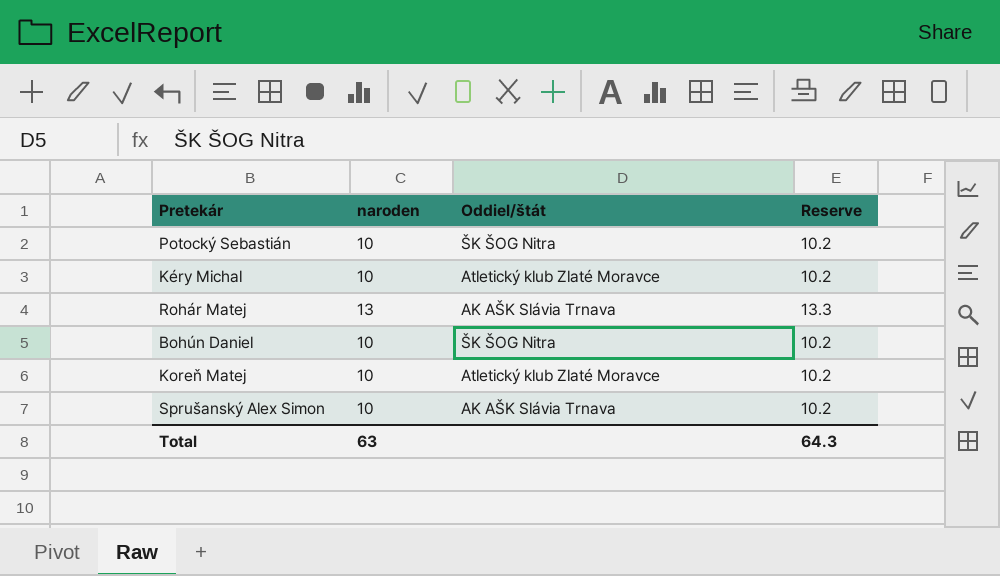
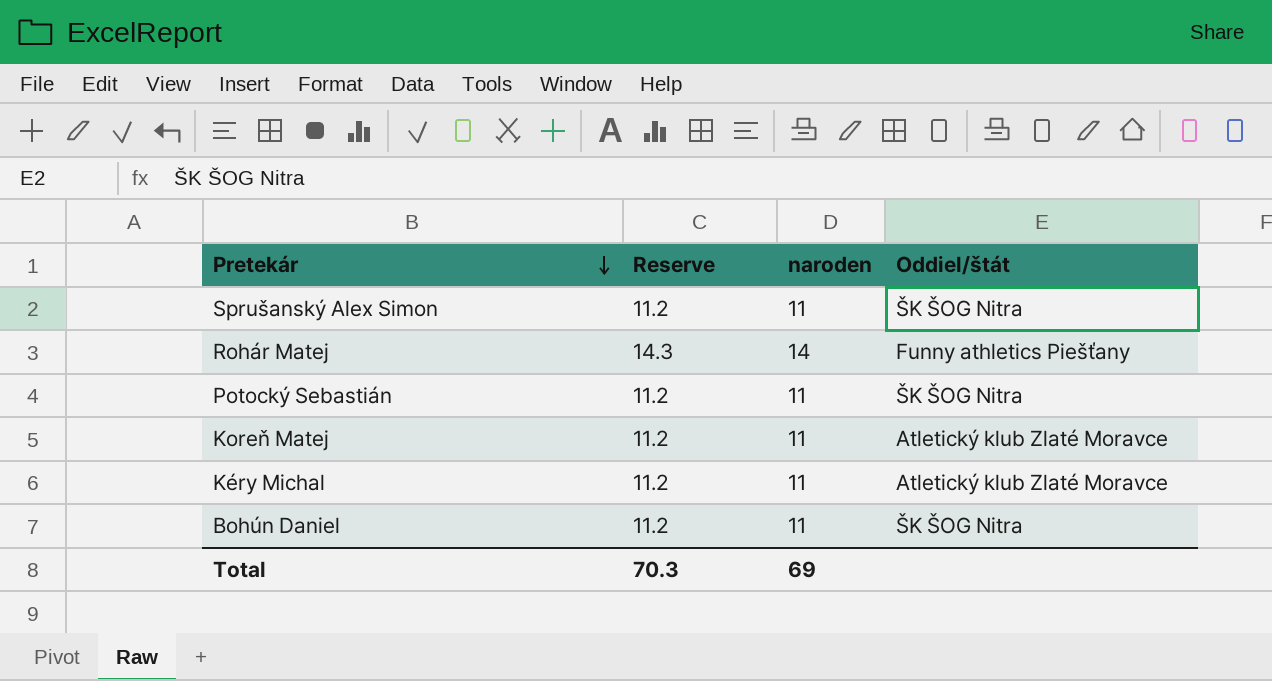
row order: none -> Pretekár descending
column Reserve | position: 4 -> 2
Sprušanský Alex Simon | Reserve: 10.2 -> 11.2
Sprušanský Alex Simon | naroden: 10 -> 11
Sprušanský Alex Simon | Oddiel/štát: AK AŠK Slávia Trnava -> ŠK ŠOG Nitra
Rohár Matej | Reserve: 13.3 -> 14.3
Rohár Matej | naroden: 13 -> 14
Rohár Matej | Oddiel/štát: AK AŠK Slávia Trnava -> Funny athletics Piešťany
Potocký Sebastián | Reserve: 10.2 -> 11.2
Potocký Sebastián | naroden: 10 -> 11
Koreň Matej | Reserve: 10.2 -> 11.2
Koreň Matej | naroden: 10 -> 11
Kéry Michal | Reserve: 10.2 -> 11.2
Kéry Michal | naroden: 10 -> 11
Bohún Daniel | Reserve: 10.2 -> 11.2
Bohún Daniel | naroden: 10 -> 11
Total | Reserve: 64.3 -> 70.3
Total | naroden: 63 -> 69

